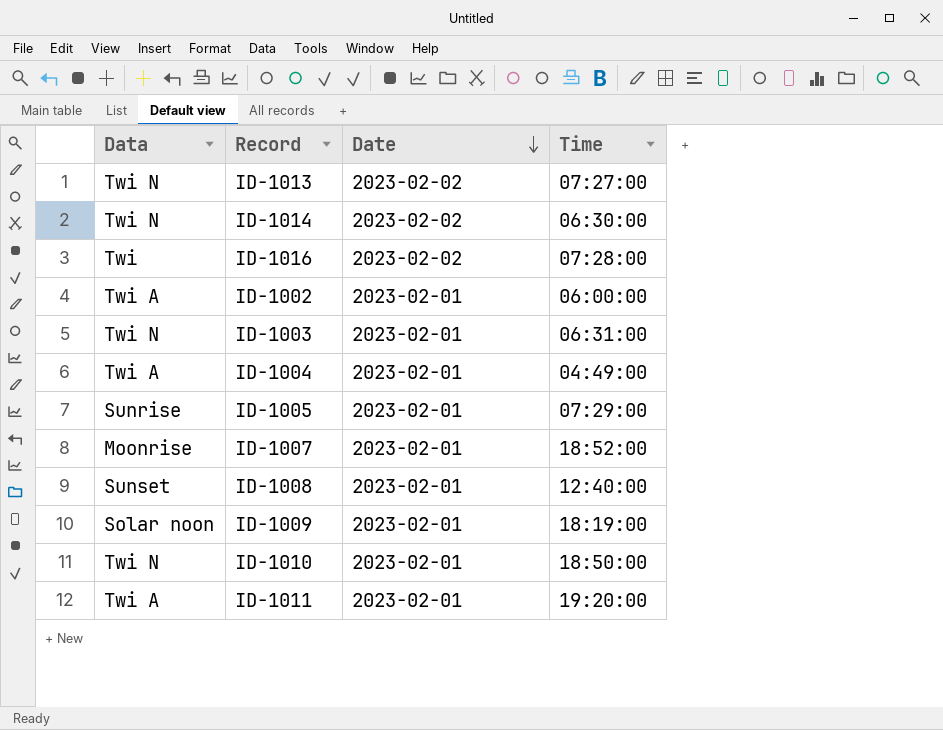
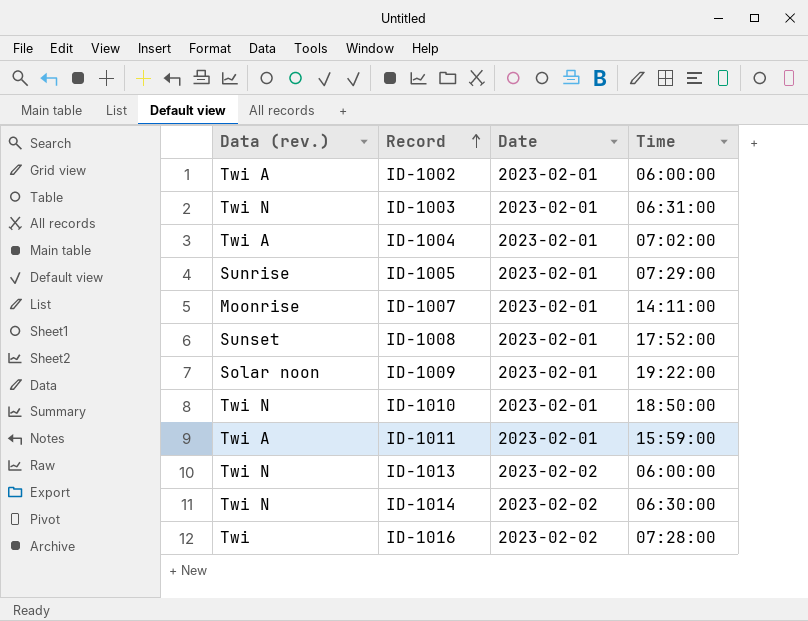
row order: Date descending -> Record ascending
column name: Data -> Data (rev.)
ID-1004 | Time: 04:49:00 -> 07:02:00
ID-1007 | Time: 18:52:00 -> 14:11:00
ID-1008 | Time: 12:40:00 -> 17:52:00
ID-1009 | Time: 18:19:00 -> 19:22:00
ID-1011 | Time: 19:20:00 -> 15:59:00
ID-1013 | Time: 07:27:00 -> 06:00:00

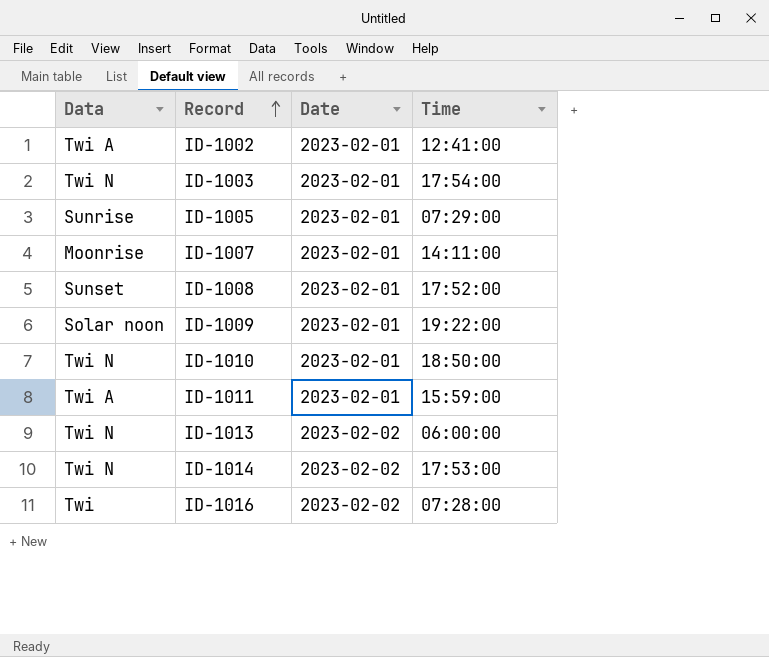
column name: Data (rev.) -> Data
row ID-1004: Twi A | 2023-02-01 | 07:02:00 -> none
ID-1002 | Time: 06:00:00 -> 12:41:00
ID-1003 | Time: 06:31:00 -> 17:54:00
ID-1014 | Time: 06:30:00 -> 17:53:00

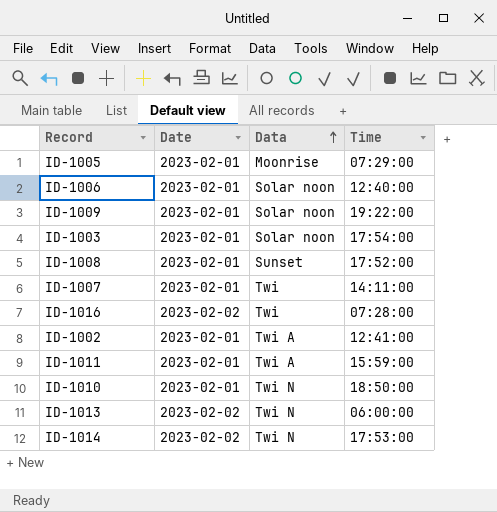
row order: Record ascending -> Data ascending
column Data | position: 1 -> 3
ID-1005 | Data: Sunrise -> Moonrise
row ID-1006: none -> 2023-02-01 | Solar noon | 12:40:00
ID-1003 | Data: Twi N -> Solar noon
ID-1007 | Data: Moonrise -> Twi

